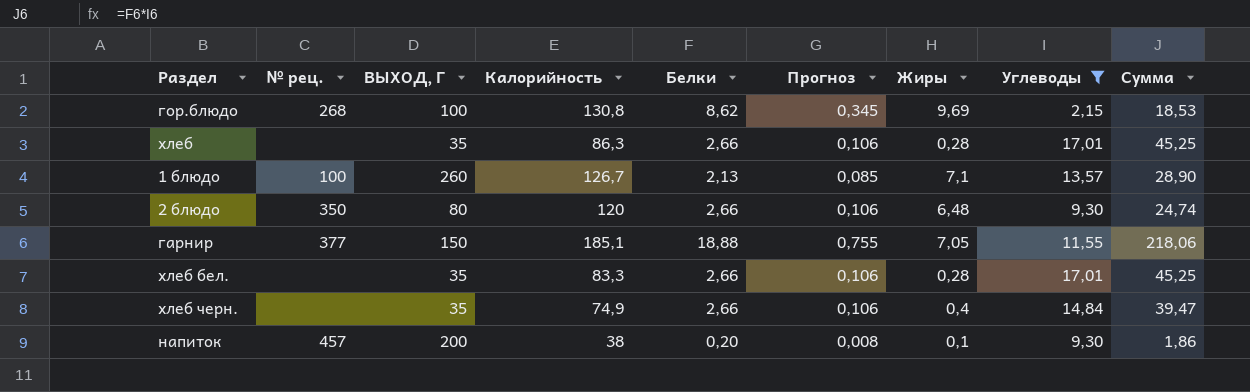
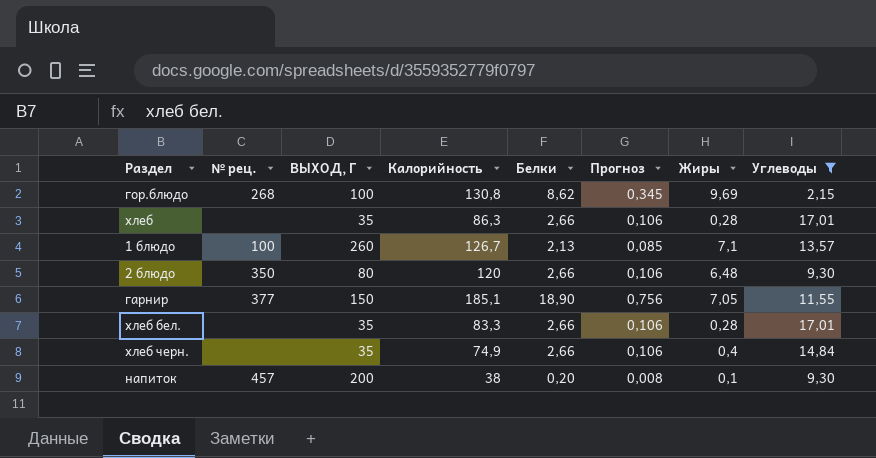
column Сумма | formula: [Белки] * [Углеводы] -> none
гарнир | Белки: 18,88 -> 18,90
гарнир | Прогноз: 0,755 -> 0,756

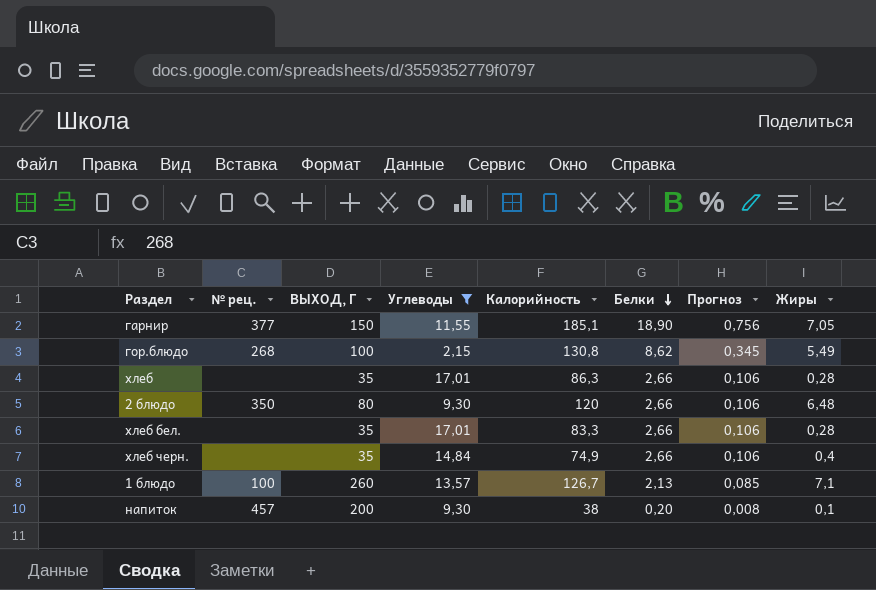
row order: none -> Белки descending
column Углеводы | position: 8 -> 4
гор.блюдо | Жиры: 9,69 -> 5,49

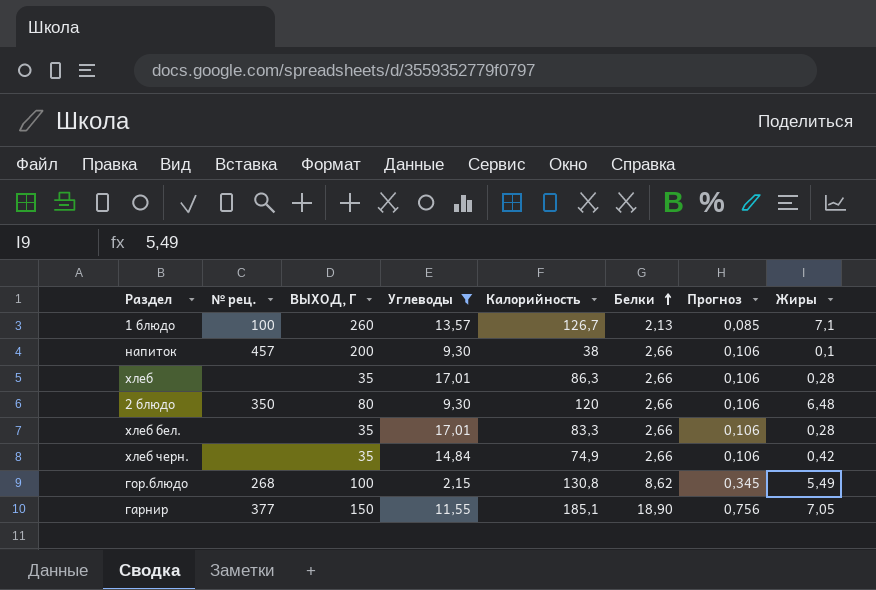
row order: Белки descending -> Белки ascending
напиток | Белки: 0,20 -> 2,66
напиток | Прогноз: 0,008 -> 0,106
хлеб черн. | Жиры: 0,4 -> 0,42

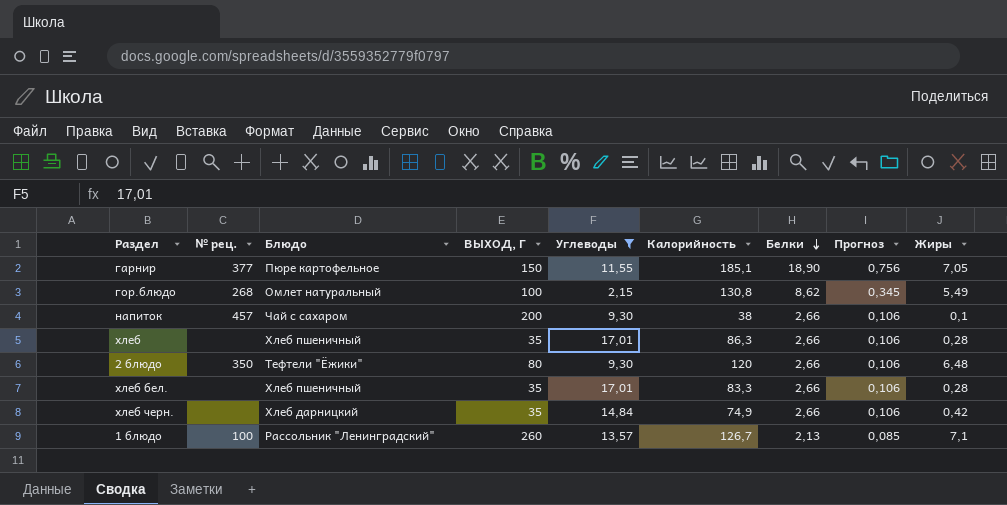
row order: Белки ascending -> Белки descending
column Блюдо | position: none -> 3

